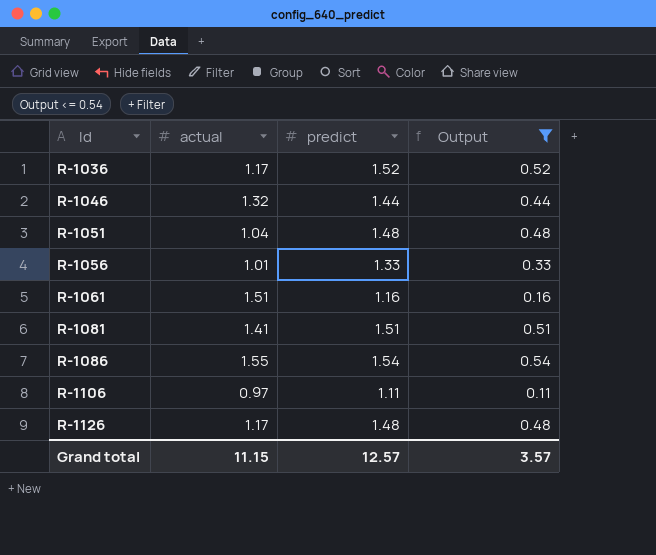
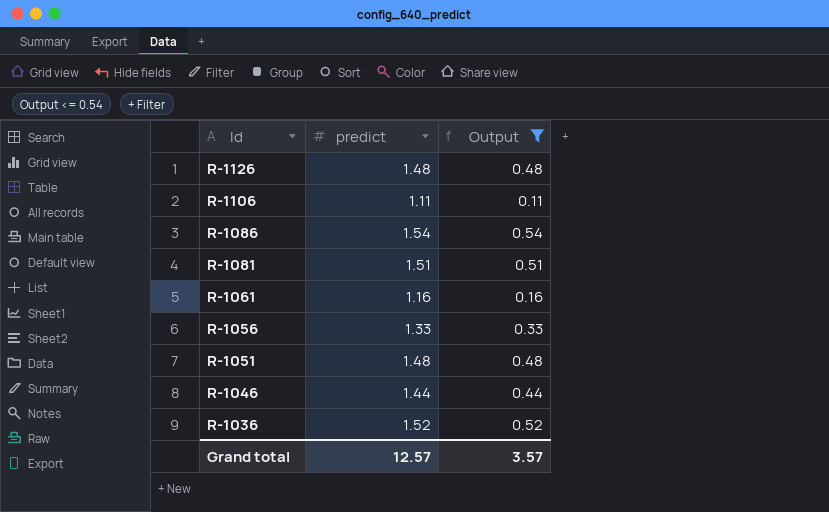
row order: Id ascending -> Id descending
column actual | position: 2 -> none

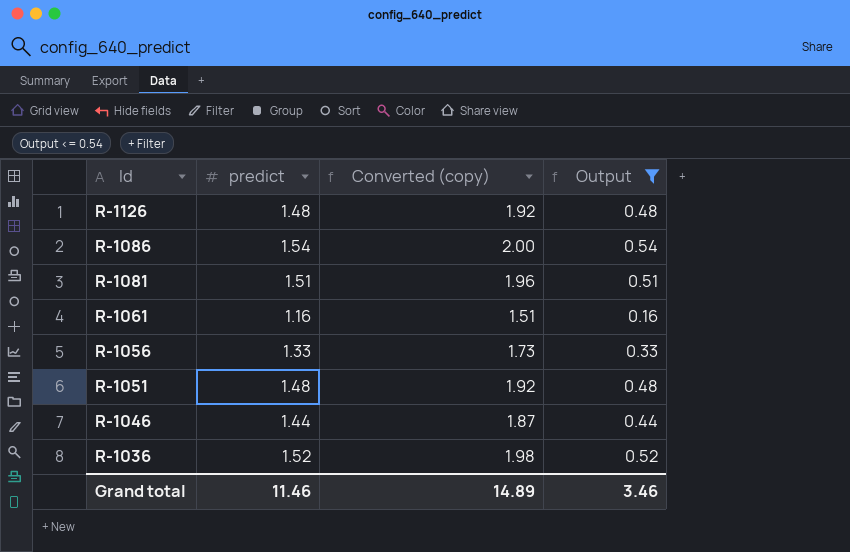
column Converted (copy) | formula: none -> [predict] * 1.3
row R-1106: 1.11 | 0.11 -> none
Grand total | predict: 12.57 -> 11.46
Grand total | Output: 3.57 -> 3.46

